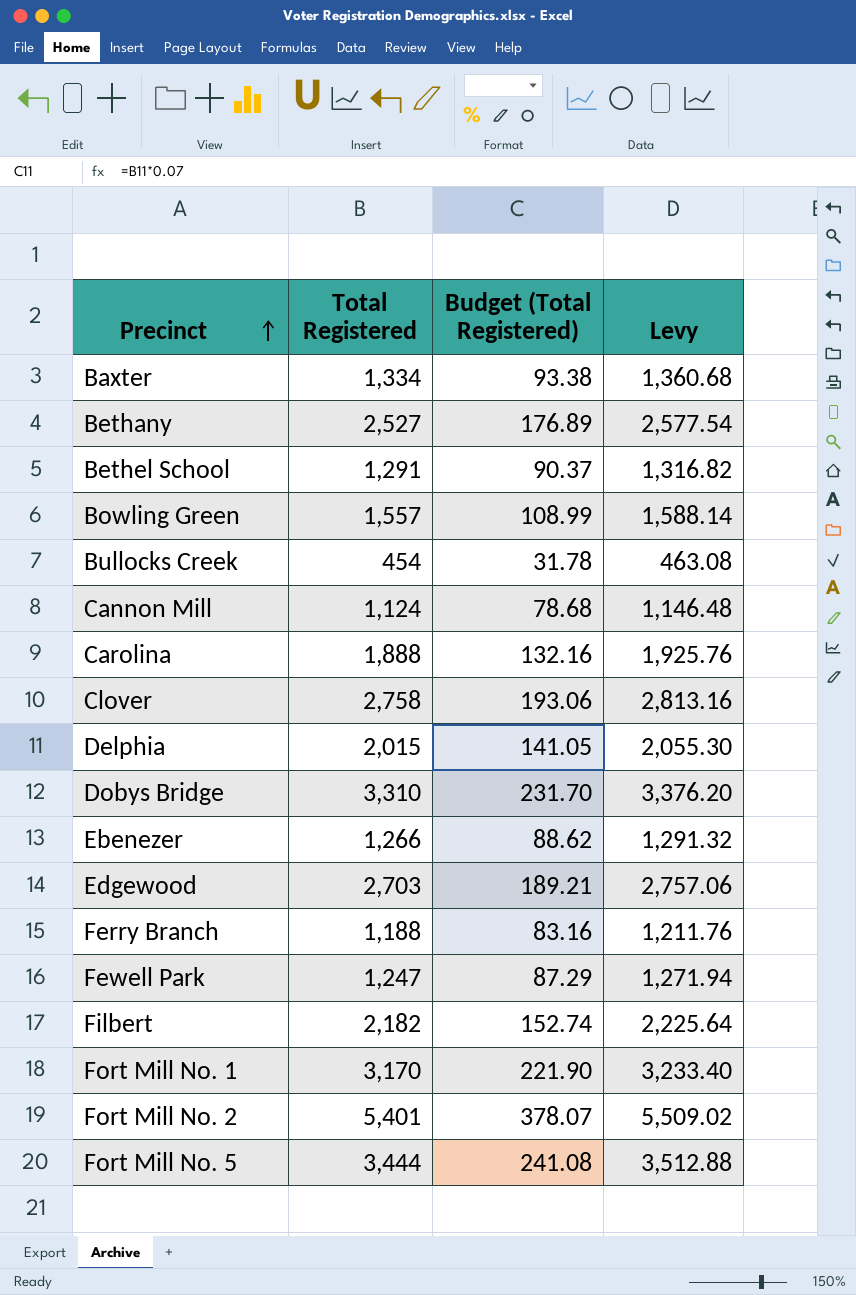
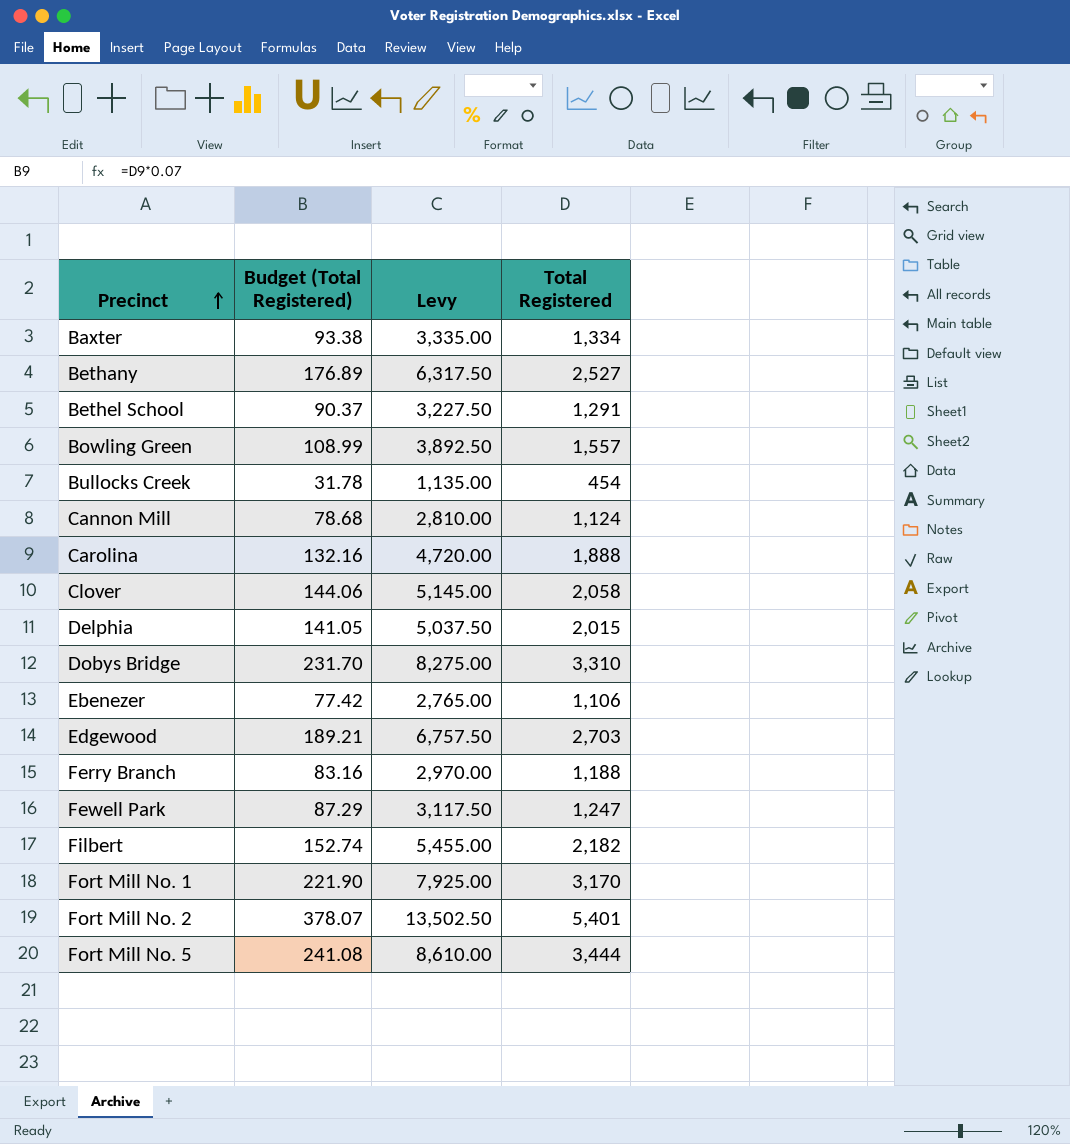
column Levy | formula: [Total Registered] * 1.02 -> [Total Registered] * 2.5
column Total Registered | position: 2 -> 4
Clover | Budget (Total Registered): 193.06 -> 144.06
Clover | Total Registered: 2,758 -> 2,058
Ebenezer | Budget (Total Registered): 88.62 -> 77.42
Ebenezer | Total Registered: 1,266 -> 1,106

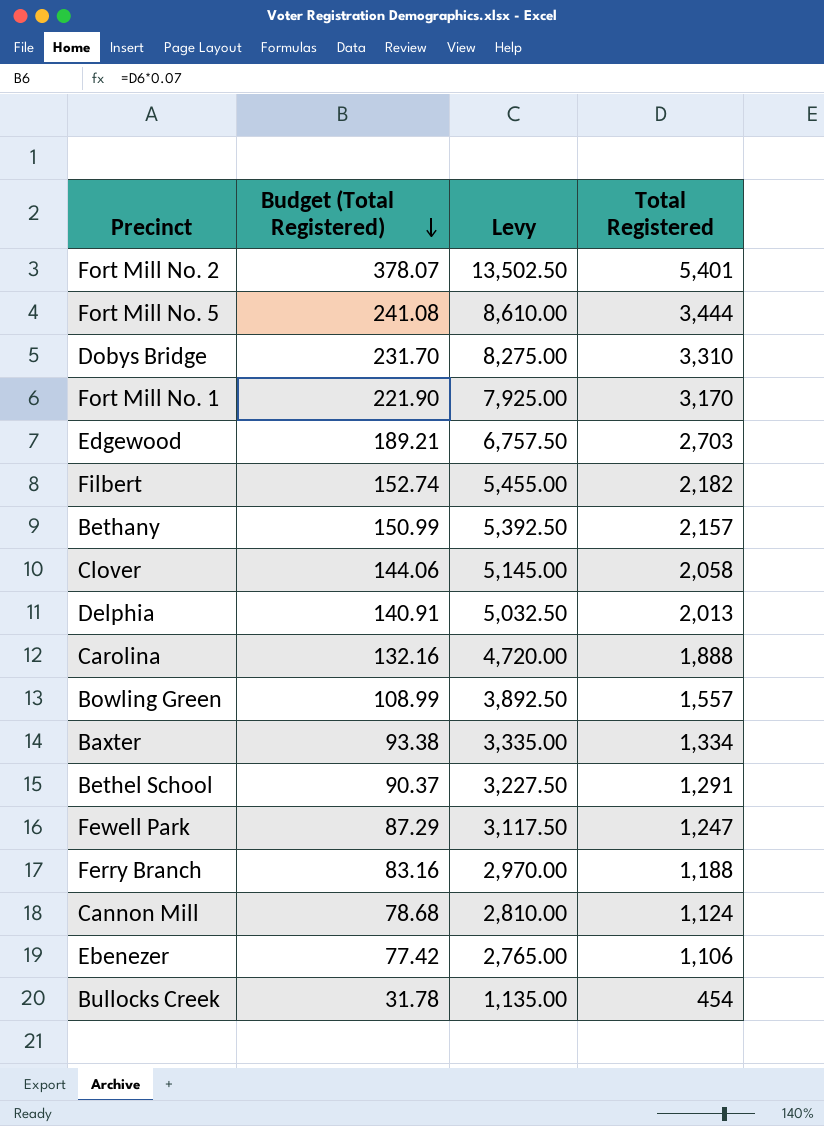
row order: Precinct ascending -> Budget (Total Registered) descending
Bethany | Budget (Total Registered): 176.89 -> 150.99
Bethany | Levy: 6,317.50 -> 5,392.50
Bethany | Total Registered: 2,527 -> 2,157
Delphia | Budget (Total Registered): 141.05 -> 140.91
Delphia | Levy: 5,037.50 -> 5,032.50
Delphia | Total Registered: 2,015 -> 2,013

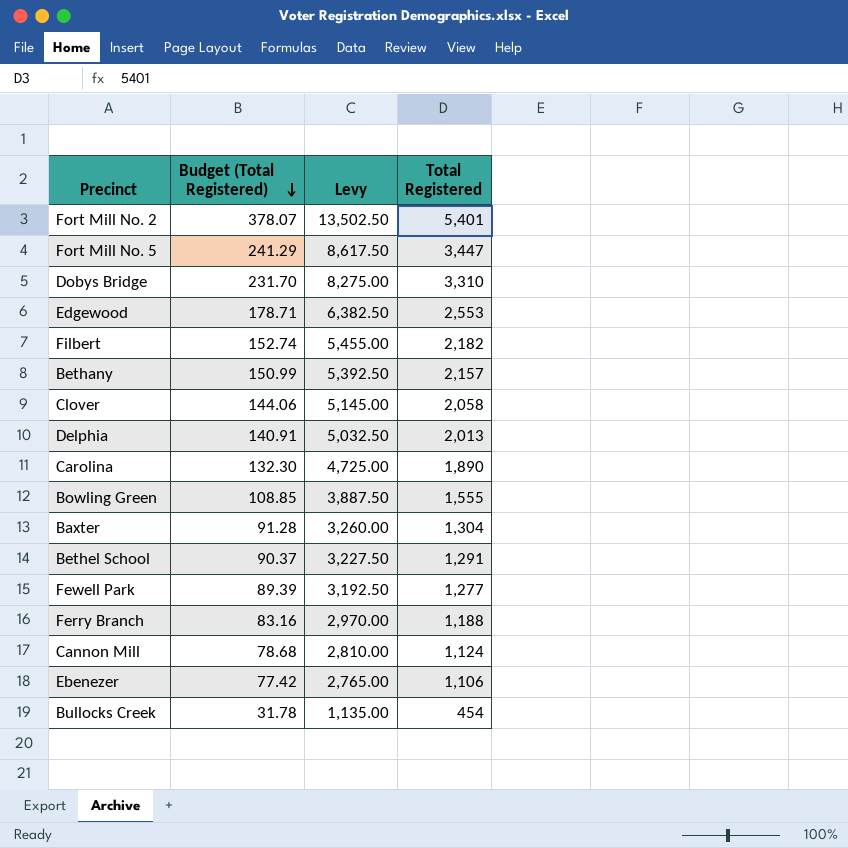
row Fort Mill No. 1: 221.90 | 7,925.00 | 3,170 -> none
Fort Mill No. 5 | Budget (Total Registered): 241.08 -> 241.29
Fort Mill No. 5 | Levy: 8,610.00 -> 8,617.50
Fort Mill No. 5 | Total Registered: 3,444 -> 3,447
Edgewood | Budget (Total Registered): 189.21 -> 178.71
Edgewood | Levy: 6,757.50 -> 6,382.50
Edgewood | Total Registered: 2,703 -> 2,553
Carolina | Budget (Total Registered): 132.16 -> 132.30
Carolina | Levy: 4,720.00 -> 4,725.00
Carolina | Total Registered: 1,888 -> 1,890
Bowling Green | Budget (Total Registered): 108.99 -> 108.85
Bowling Green | Levy: 3,892.50 -> 3,887.50
Bowling Green | Total Registered: 1,557 -> 1,555
Baxter | Budget (Total Registered): 93.38 -> 91.28
Baxter | Levy: 3,335.00 -> 3,260.00
Baxter | Total Registered: 1,334 -> 1,304
Fewell Park | Budget (Total Registered): 87.29 -> 89.39
Fewell Park | Levy: 3,117.50 -> 3,192.50
Fewell Park | Total Registered: 1,247 -> 1,277

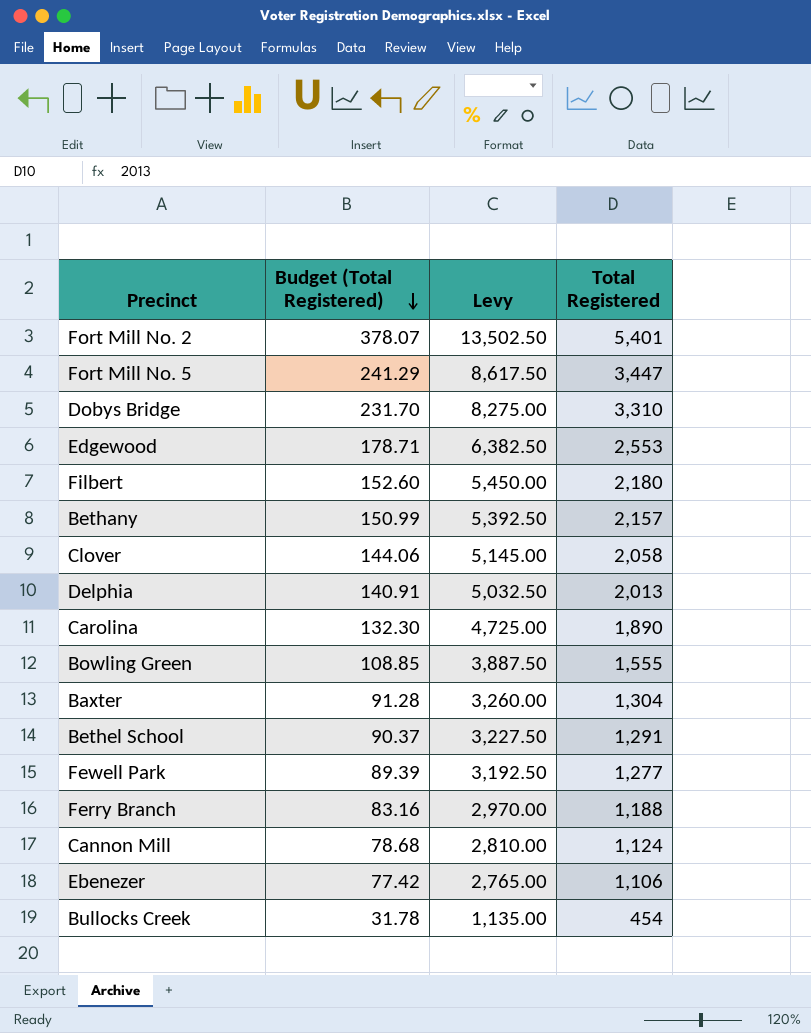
Filbert | Budget (Total Registered): 152.74 -> 152.60
Filbert | Levy: 5,455.00 -> 5,450.00
Filbert | Total Registered: 2,182 -> 2,180

